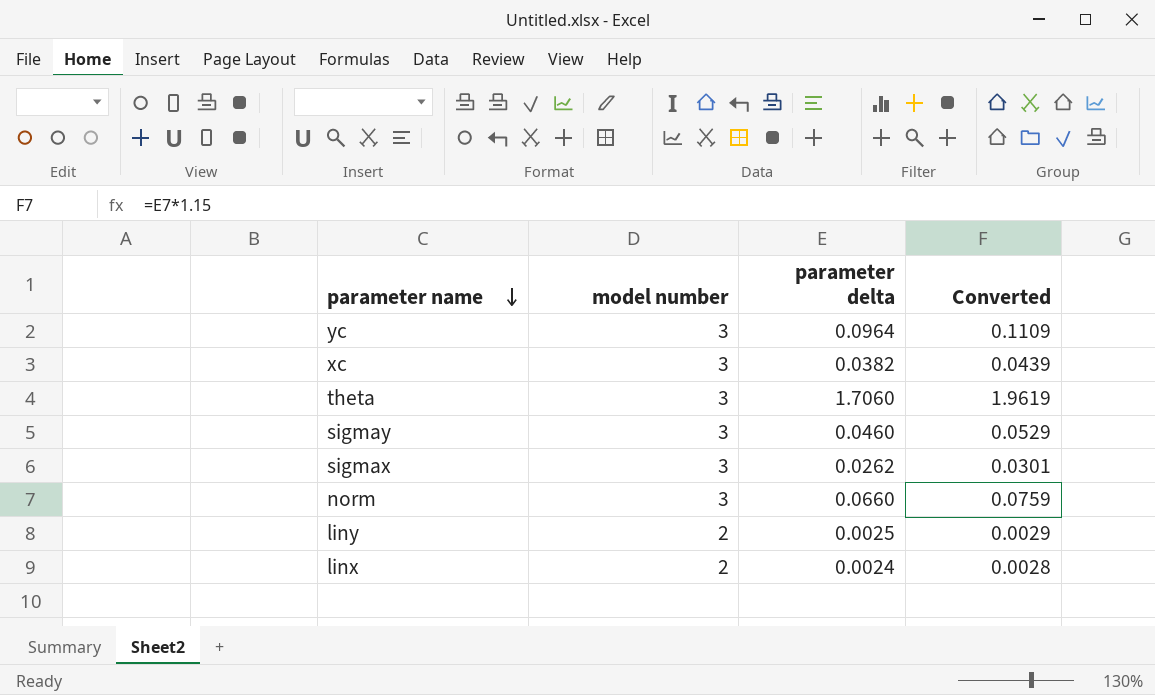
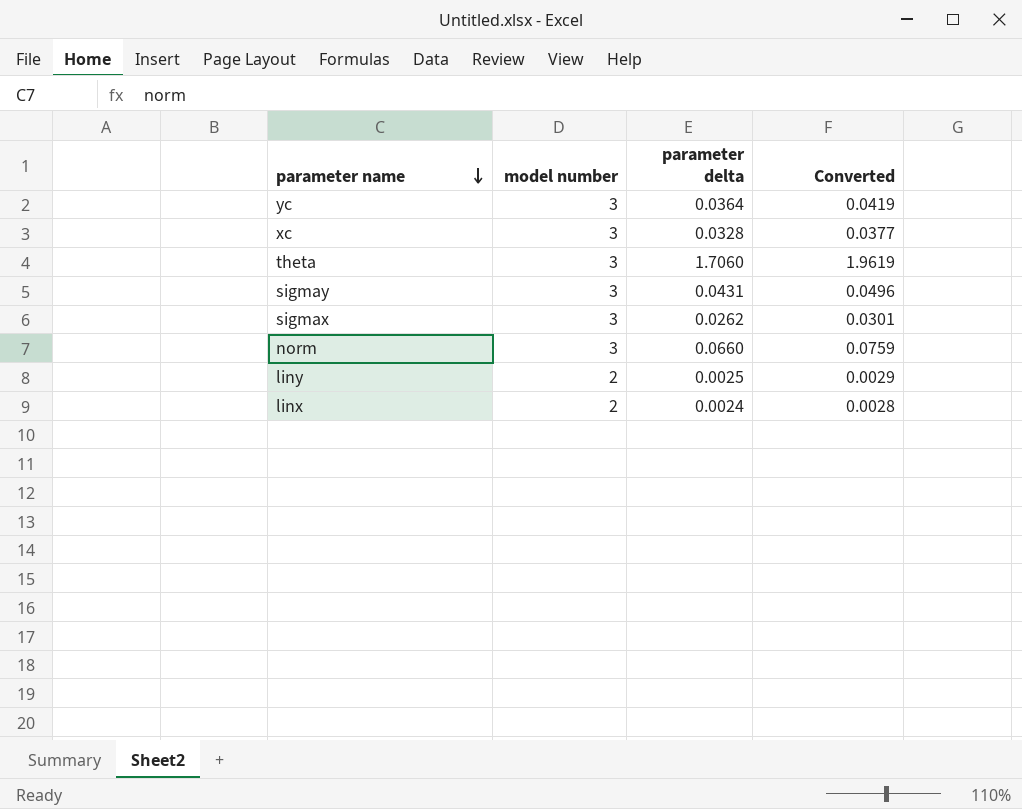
yc | parameter delta: 0.0964 -> 0.0364
yc | Converted: 0.1109 -> 0.0419
xc | parameter delta: 0.0382 -> 0.0328
xc | Converted: 0.0439 -> 0.0377
sigmay | parameter delta: 0.0460 -> 0.0431
sigmay | Converted: 0.0529 -> 0.0496

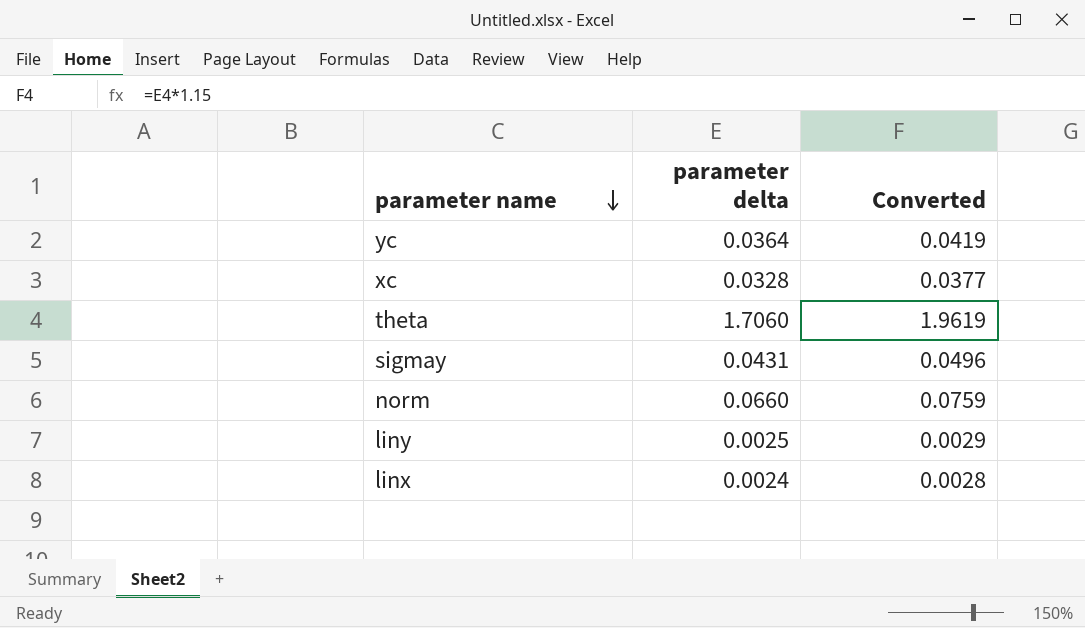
column model number | position: 2 -> none
row sigmax: 3 | 0.0262 | 0.0301 -> none

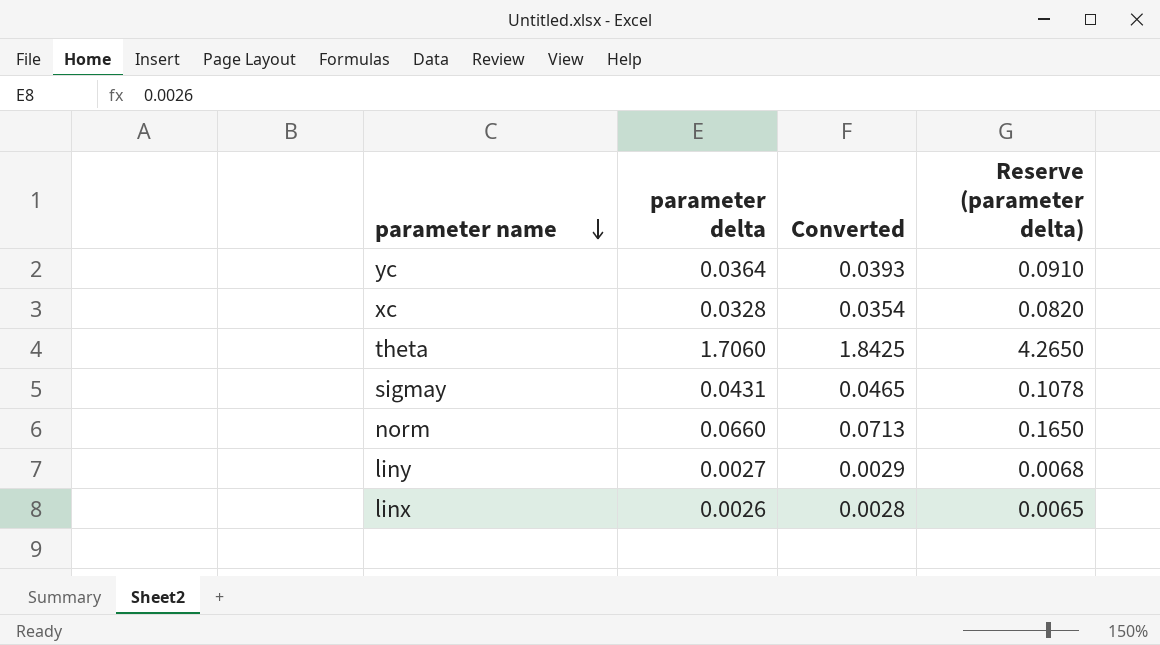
column Converted | formula: [parameter delta] * 1.15 -> [parameter delta] * 1.08
column Reserve (parameter delta) | formula: none -> [parameter delta] * 2.5
liny | parameter delta: 0.0025 -> 0.0027
linx | parameter delta: 0.0024 -> 0.0026

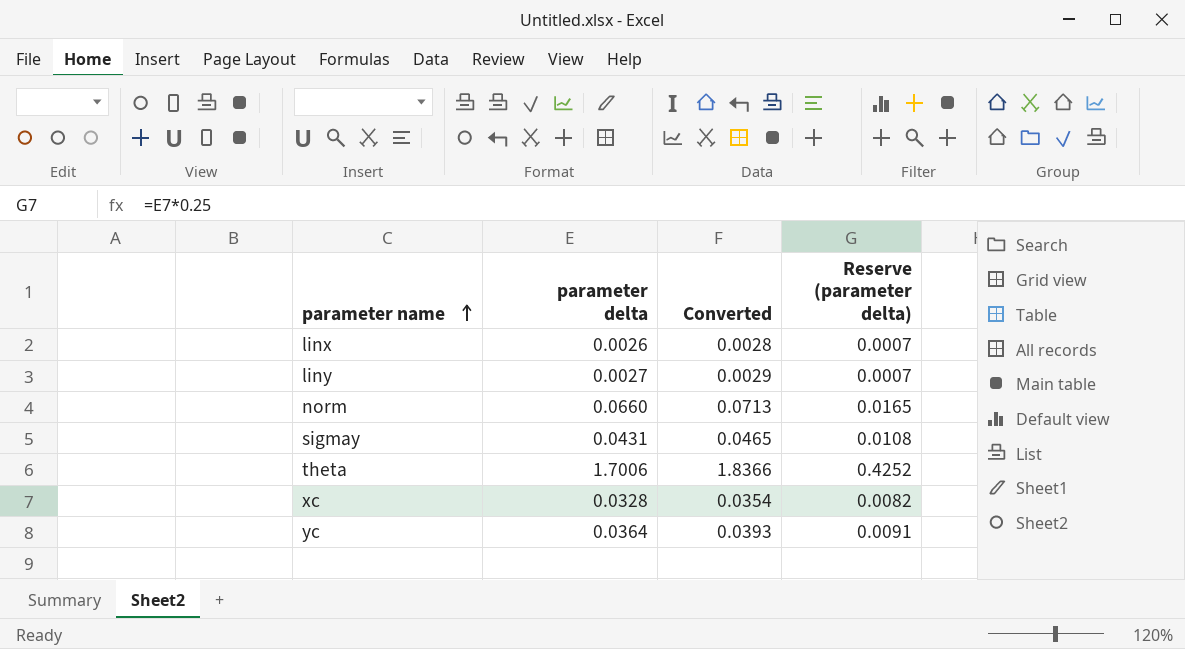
row order: parameter name descending -> parameter name ascending
column Reserve (parameter delta) | formula: [parameter delta] * 2.5 -> [parameter delta] * 0.25
theta | parameter delta: 1.7060 -> 1.7006
theta | Converted: 1.8425 -> 1.8366

